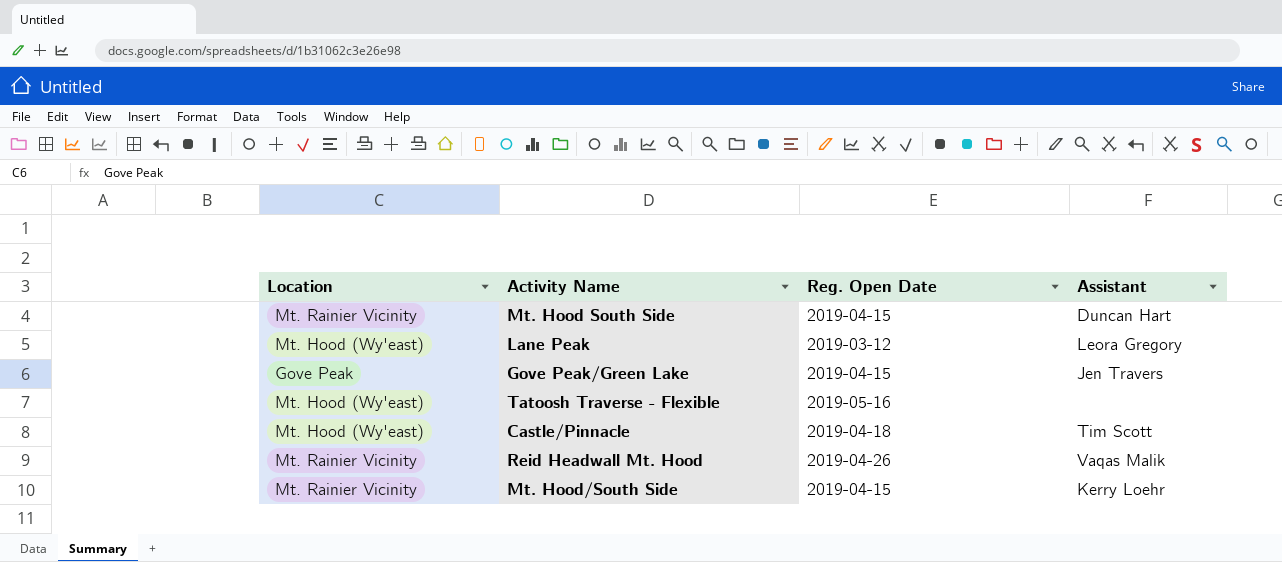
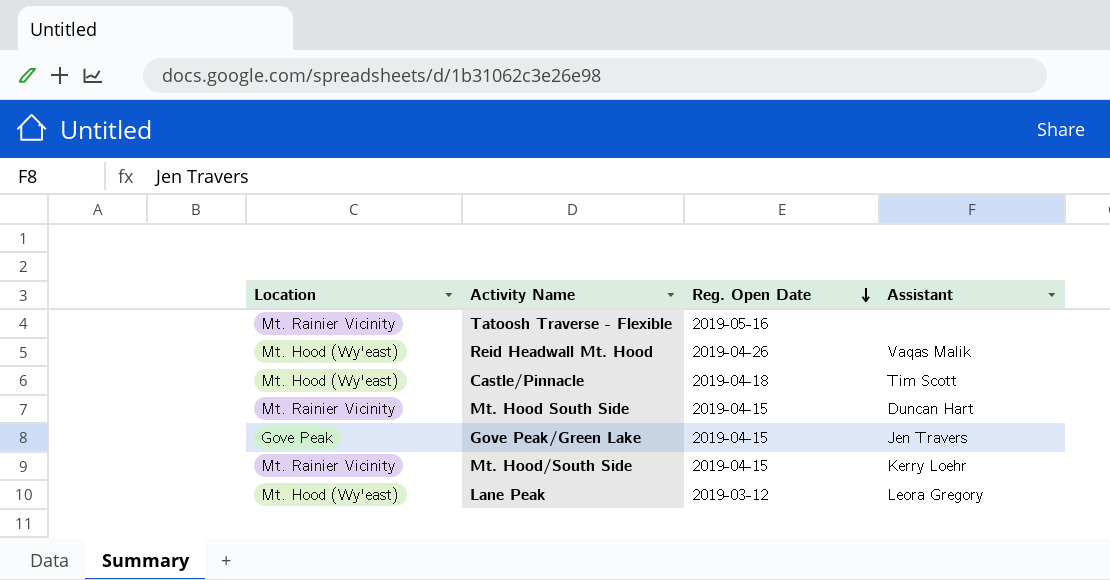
row order: none -> Reg. Open Date descending
Tatoosh Traverse - Flexible | Location: Mt. Hood (Wy'east) -> Mt. Rainier Vicinity
Reid Headwall Mt. Hood | Location: Mt. Rainier Vicinity -> Mt. Hood (Wy'east)

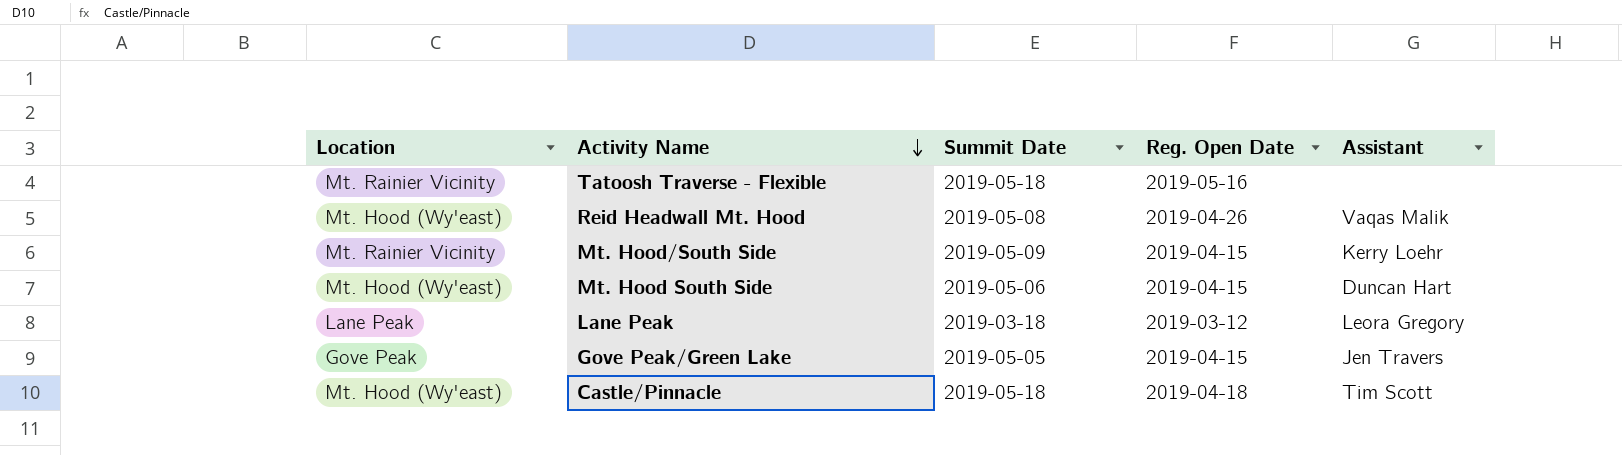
row order: Reg. Open Date descending -> Activity Name descending
column Summit Date | position: none -> 3
Mt. Hood South Side | Location: Mt. Rainier Vicinity -> Mt. Hood (Wy'east)
Lane Peak | Location: Mt. Hood (Wy'east) -> Lane Peak

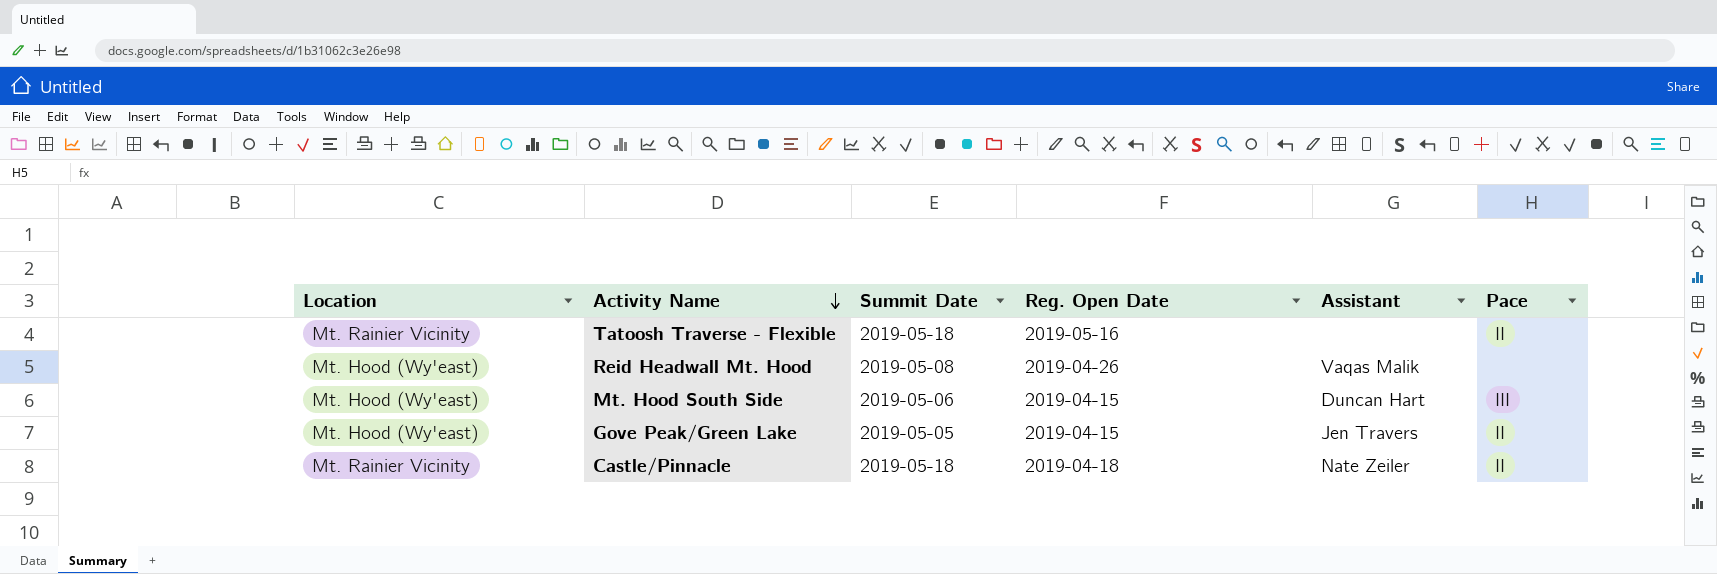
column Pace | position: none -> 6
row Mt. Hood/South Side: Mt. Rainier Vicinity | 2019-05-09 | 2019-04-15 | Kerry Loehr -> none
row Lane Peak: Lane Peak | 2019-03-18 | 2019-03-12 | Leora Gregory -> none
Gove Peak/Green Lake | Location: Gove Peak -> Mt. Hood (Wy'east)
Castle/Pinnacle | Location: Mt. Hood (Wy'east) -> Mt. Rainier Vicinity
Castle/Pinnacle | Assistant: Tim Scott -> Nate Zeiler

